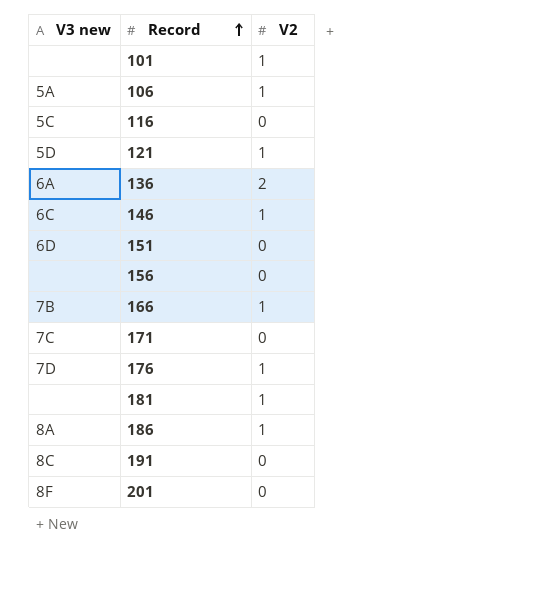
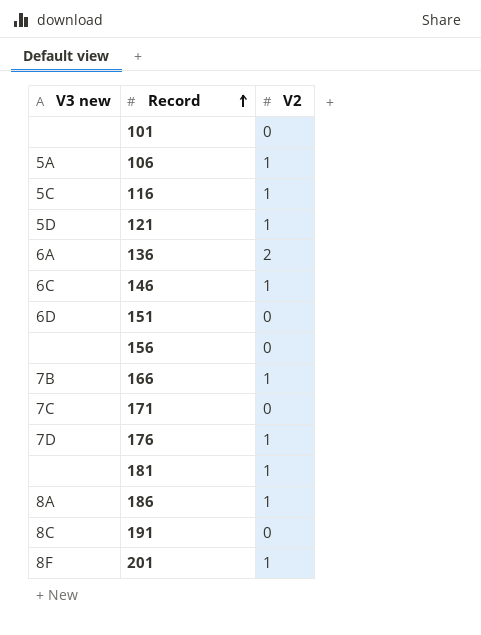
101 | V2: 1 -> 0
116 | V2: 0 -> 1
201 | V2: 0 -> 1

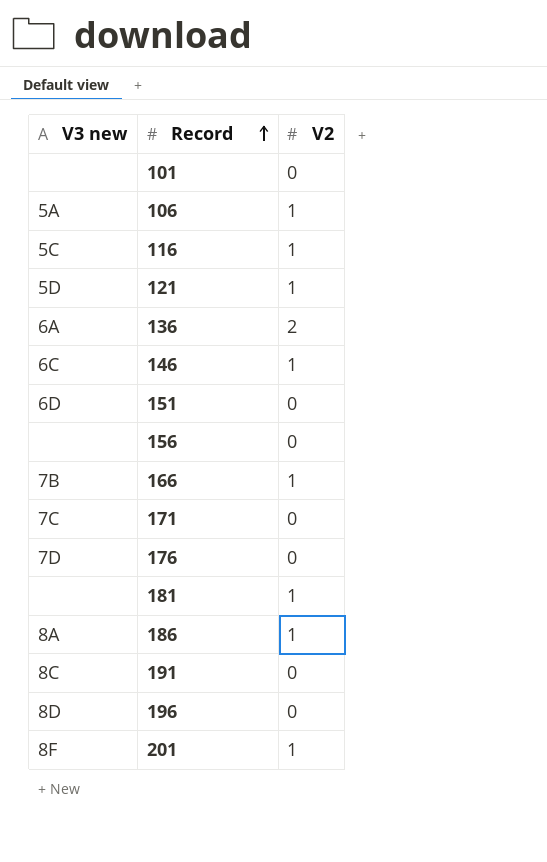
176 | V2: 1 -> 0
row 196: none -> 8D | 0

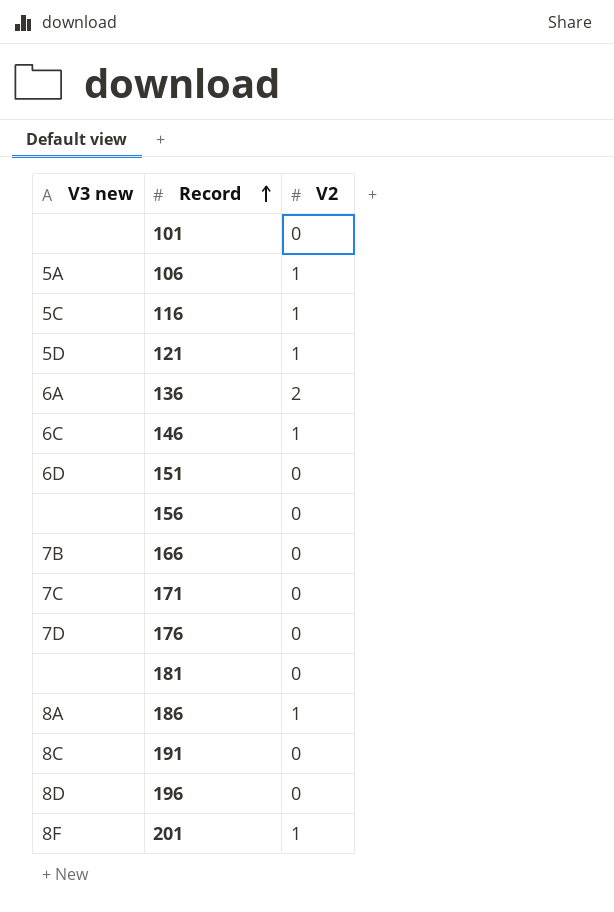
166 | V2: 1 -> 0
181 | V2: 1 -> 0

